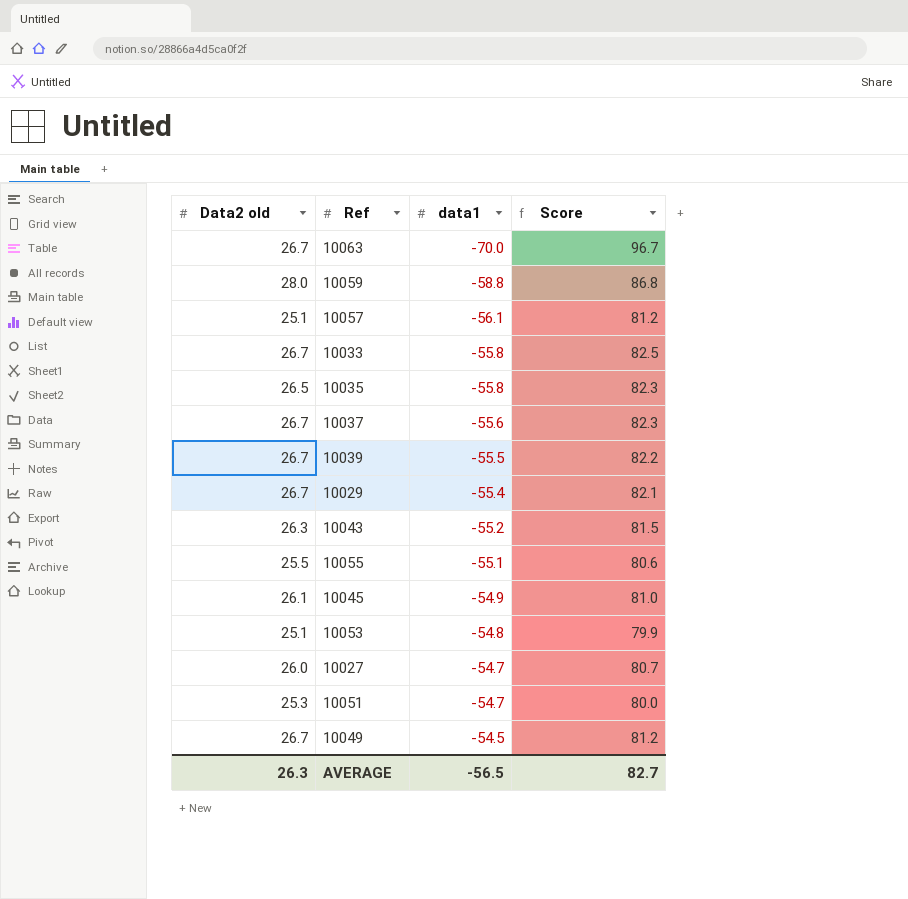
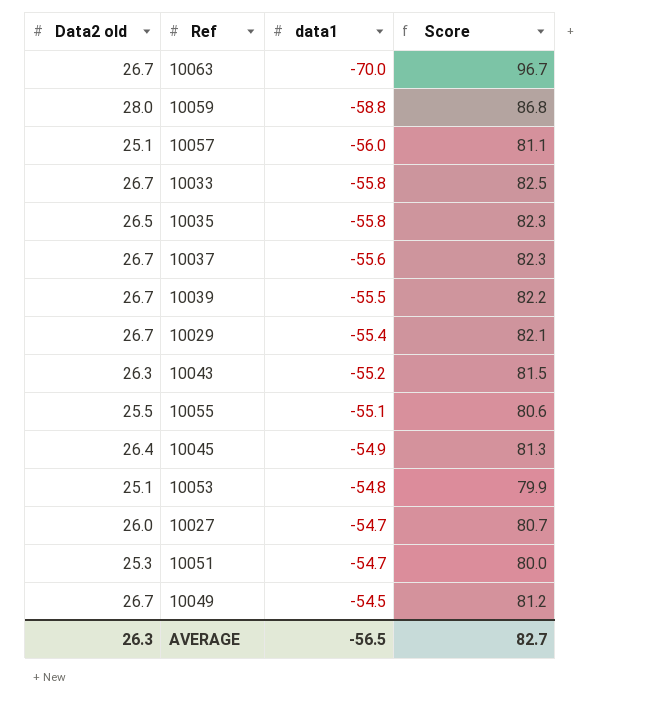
10057 | data1: -56.1 -> -56.0
10057 | Score: 81.2 -> 81.1
10045 | Data2 old: 26.1 -> 26.4
10045 | Score: 81.0 -> 81.3

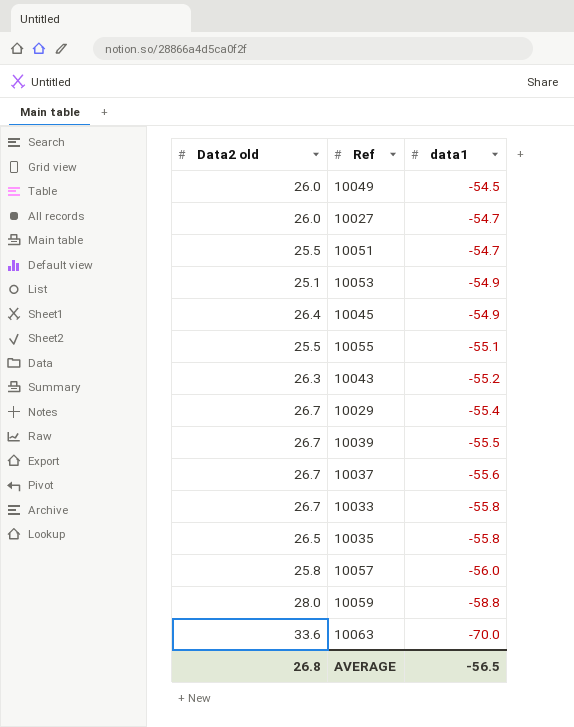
row order: data1 ascending -> data1 descending
column Score | formula: [Data2 old] - [data1] -> none
10049 | Data2 old: 26.7 -> 26.0
10051 | Data2 old: 25.3 -> 25.5
10053 | data1: -54.8 -> -54.9
10057 | Data2 old: 25.1 -> 25.8
10063 | Data2 old: 26.7 -> 33.6
AVERAGE | Data2 old: 26.3 -> 26.8

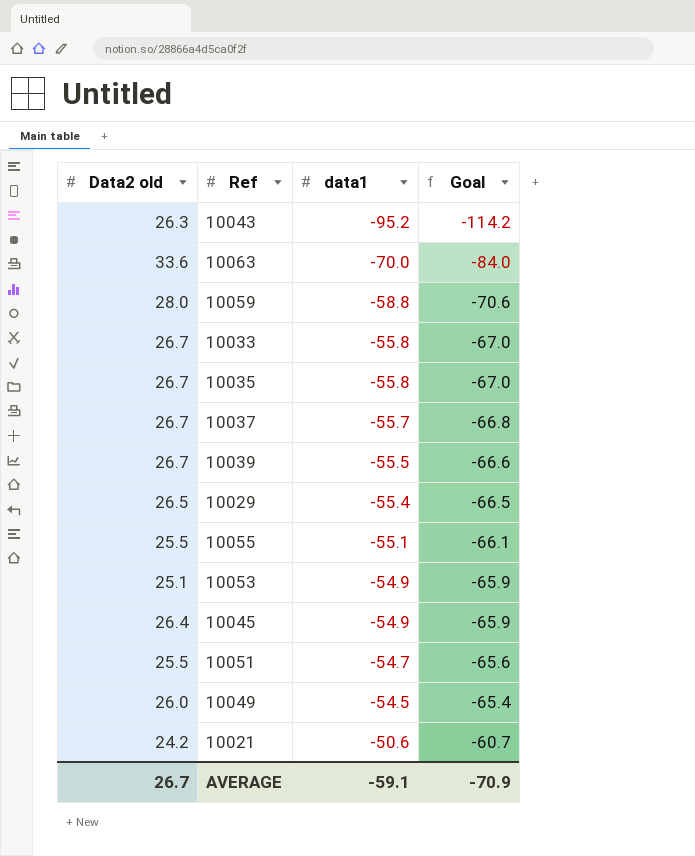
row order: data1 descending -> data1 ascending
column Goal | formula: none -> [data1] * 1.2
row 10027: 26.0 | -54.7 -> none
row 10057: 25.8 | -56.0 -> none
10043 | data1: -55.2 -> -95.2
10035 | Data2 old: 26.5 -> 26.7
10037 | data1: -55.6 -> -55.7
10029 | Data2 old: 26.7 -> 26.5
row 10021: none -> 24.2 | -50.6 | -60.7
AVERAGE | Data2 old: 26.8 -> 26.7
AVERAGE | data1: -56.5 -> -59.1

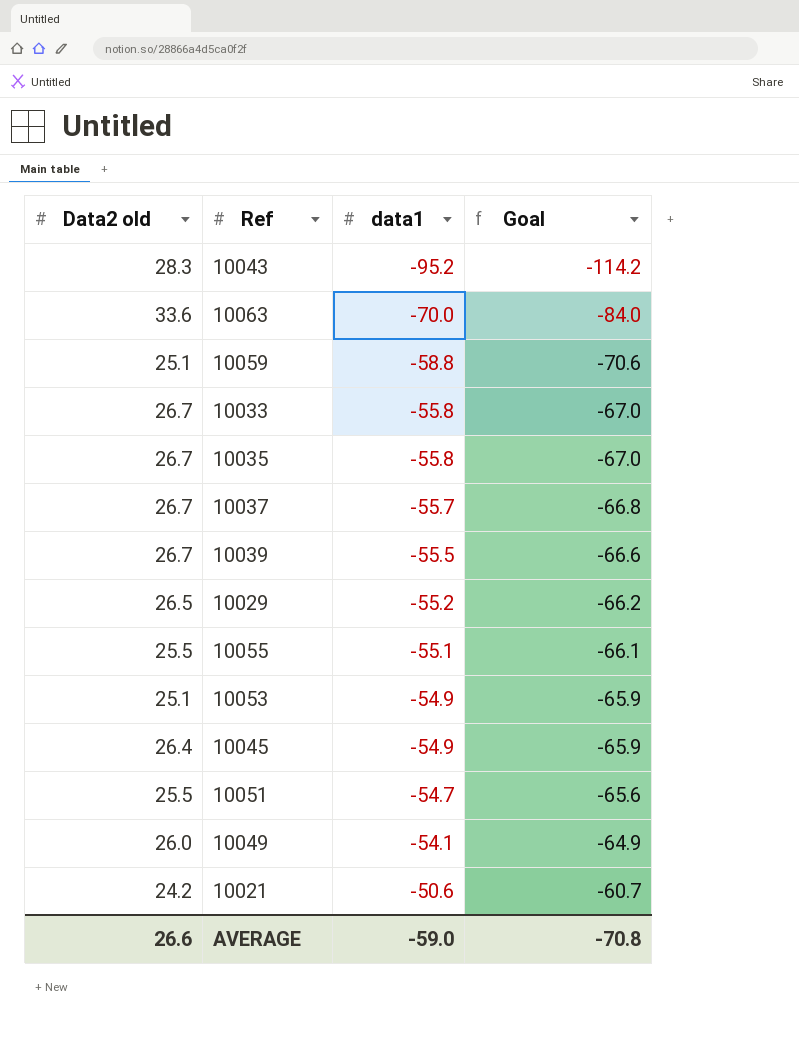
10043 | Data2 old: 26.3 -> 28.3
10059 | Data2 old: 28.0 -> 25.1
10029 | data1: -55.4 -> -55.2
10029 | Goal: -66.5 -> -66.2
10049 | data1: -54.5 -> -54.1
10049 | Goal: -65.4 -> -64.9
AVERAGE | Data2 old: 26.7 -> 26.6
AVERAGE | data1: -59.1 -> -59.0
AVERAGE | Goal: -70.9 -> -70.8

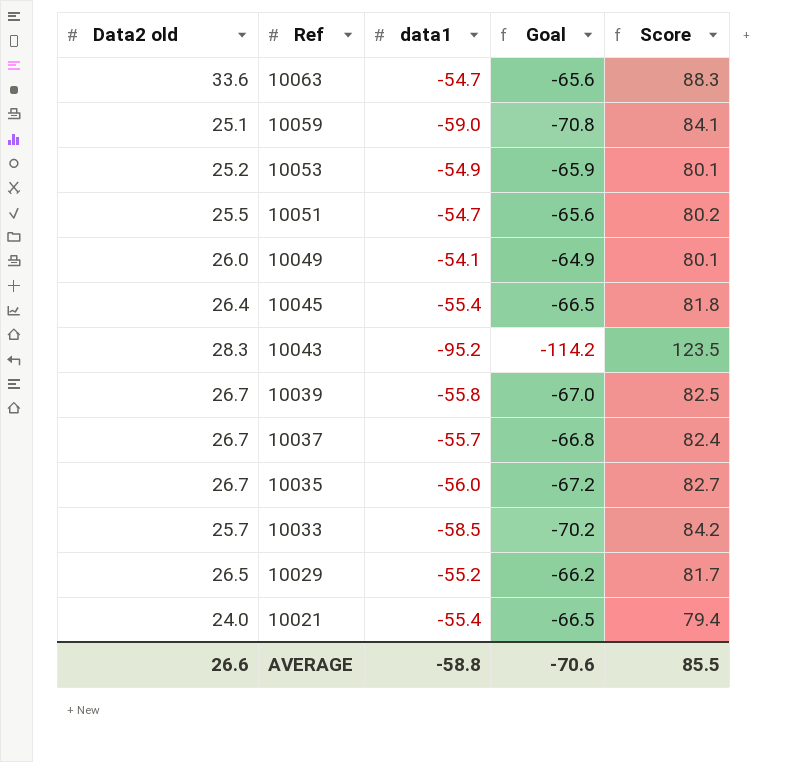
row order: data1 ascending -> Ref descending
column Score | formula: none -> [Data2 old] - [data1]
row 10055: 25.5 | -55.1 | -66.1 -> none
10063 | data1: -70.0 -> -54.7
10063 | Goal: -84.0 -> -65.6
10059 | data1: -58.8 -> -59.0
10059 | Goal: -70.6 -> -70.8
10053 | Data2 old: 25.1 -> 25.2
10045 | data1: -54.9 -> -55.4
10045 | Goal: -65.9 -> -66.5
10039 | data1: -55.5 -> -55.8
10039 | Goal: -66.6 -> -67.0
10035 | data1: -55.8 -> -56.0
10035 | Goal: -67.0 -> -67.2
10033 | Data2 old: 26.7 -> 25.7
10033 | data1: -55.8 -> -58.5
10033 | Goal: -67.0 -> -70.2
10021 | Data2 old: 24.2 -> 24.0
10021 | data1: -50.6 -> -55.4
10021 | Goal: -60.7 -> -66.5
AVERAGE | data1: -59.0 -> -58.8
AVERAGE | Goal: -70.8 -> -70.6

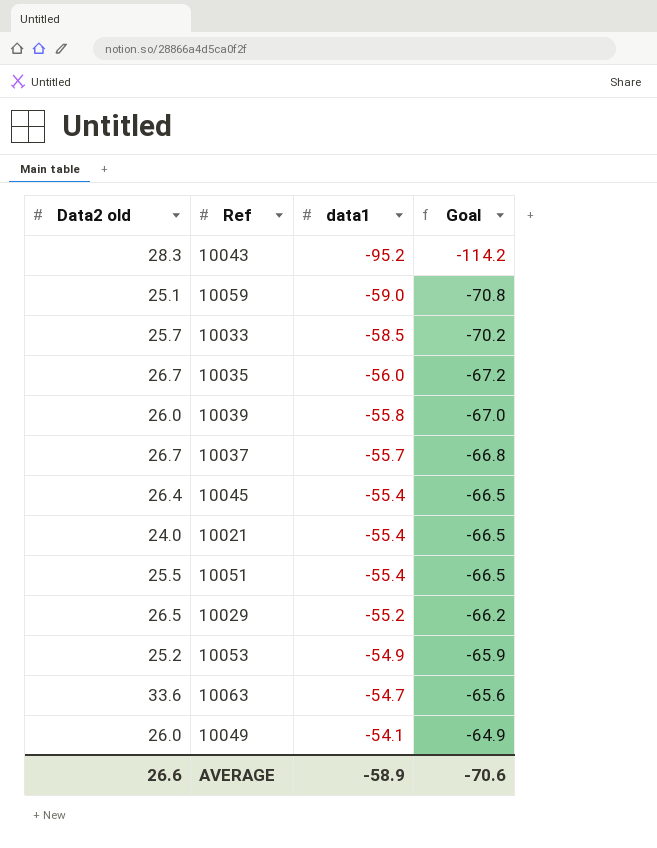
row order: Ref descending -> data1 ascending
column Score | formula: [Data2 old] - [data1] -> none
10039 | Data2 old: 26.7 -> 26.0
10051 | data1: -54.7 -> -55.4
10051 | Goal: -65.6 -> -66.5
AVERAGE | data1: -58.8 -> -58.9

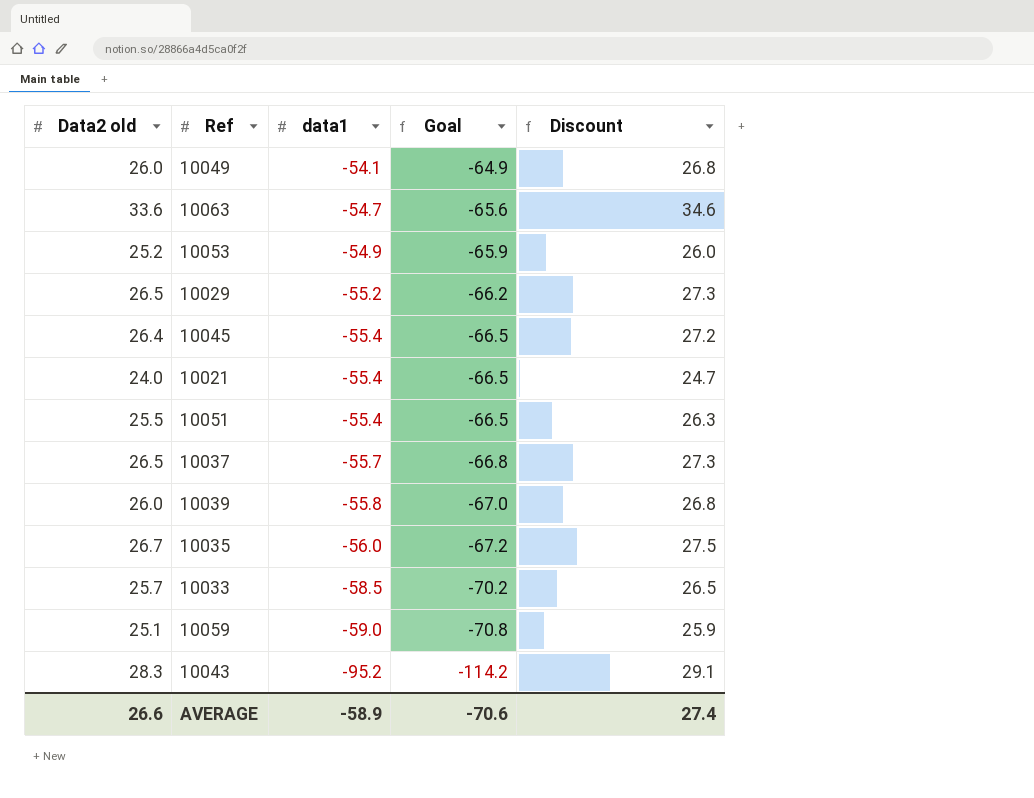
row order: data1 ascending -> data1 descending
column Discount | formula: none -> [Data2 old] * 1.03
10037 | Data2 old: 26.7 -> 26.5

